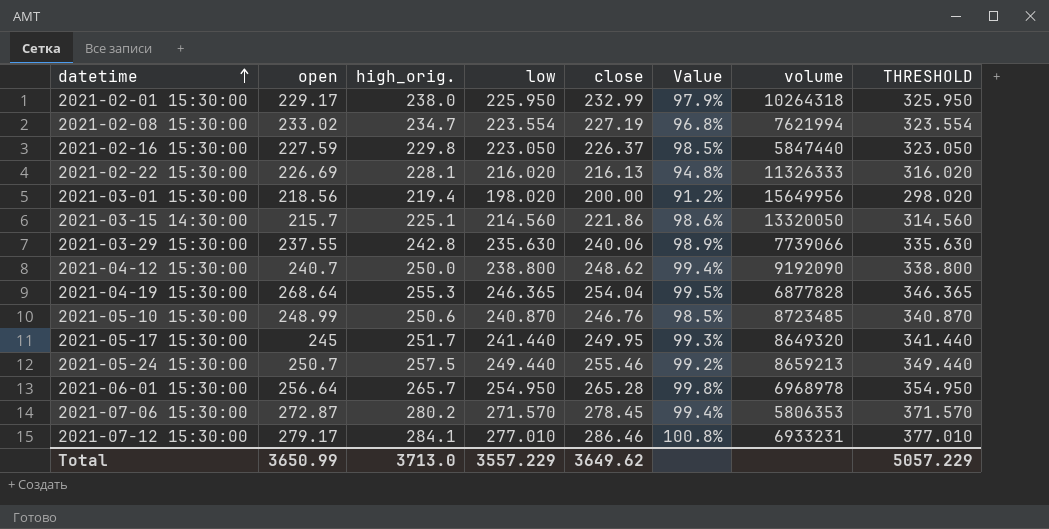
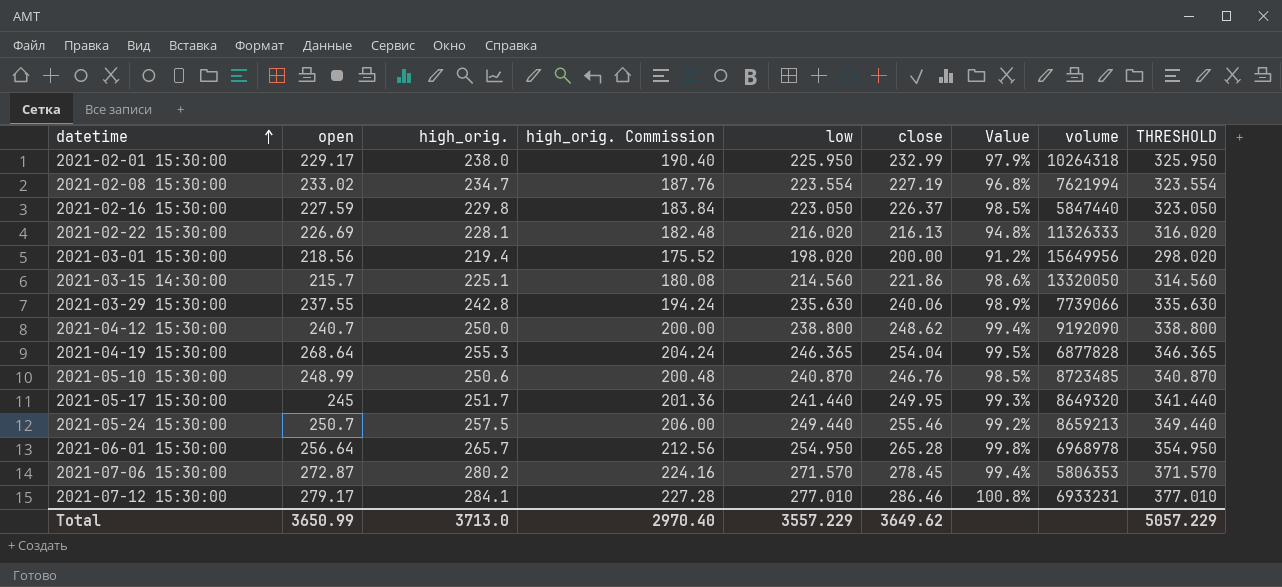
column high_orig. Commission | formula: none -> [high_orig.] * 0.8

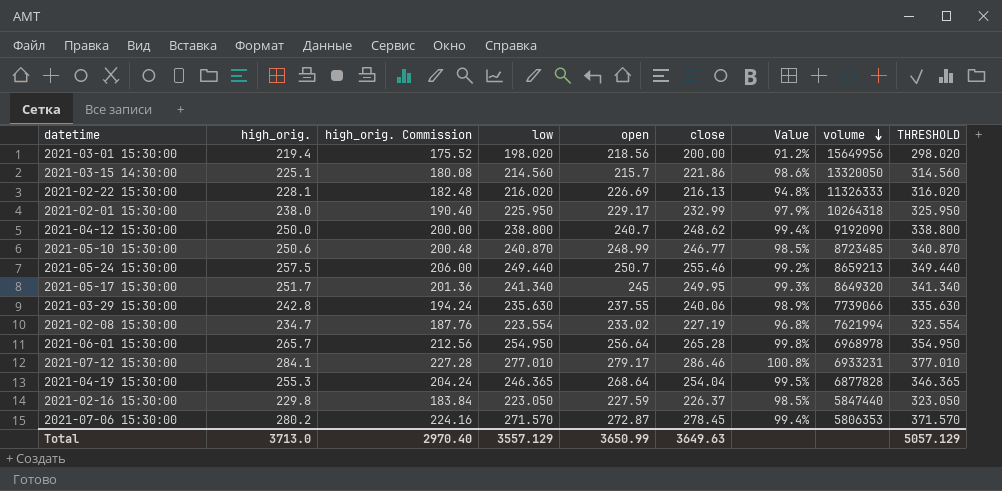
row order: datetime ascending -> volume descending
column open | position: 2 -> 5
2021-05-10 15:30:00 | close: 246.76 -> 246.77
2021-05-17 15:30:00 | low: 241.440 -> 241.340
2021-05-17 15:30:00 | THRESHOLD: 341.440 -> 341.340
Total | low: 3557.229 -> 3557.129
Total | close: 3649.62 -> 3649.63
Total | THRESHOLD: 5057.229 -> 5057.129

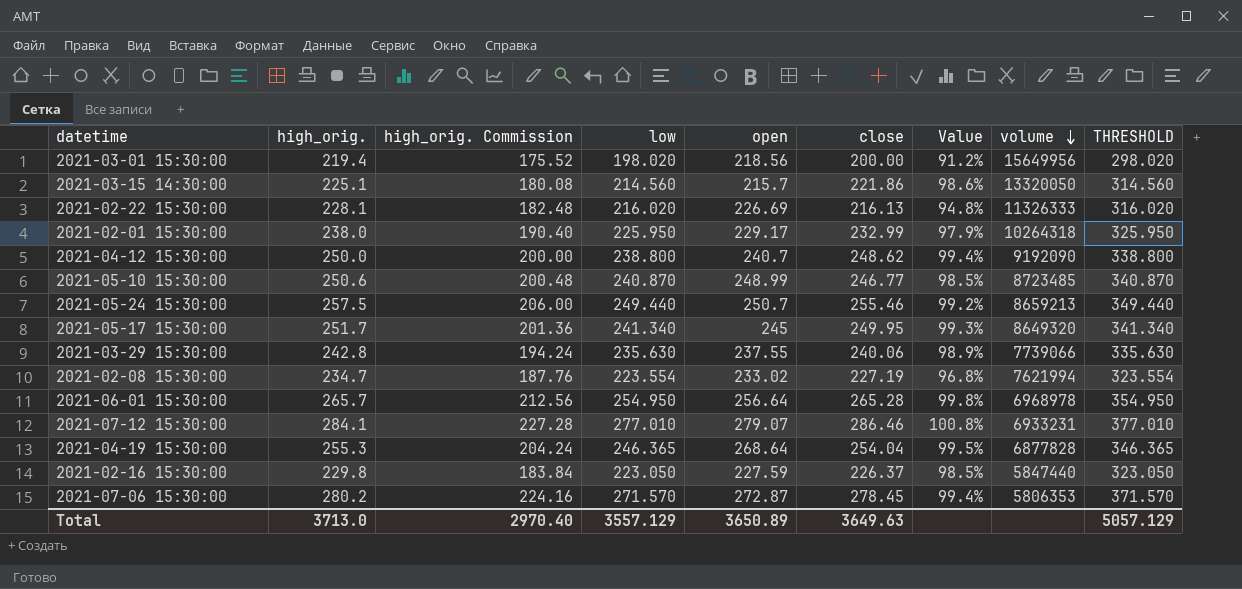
2021-07-12 15:30:00 | open: 279.17 -> 279.07
Total | open: 3650.99 -> 3650.89

